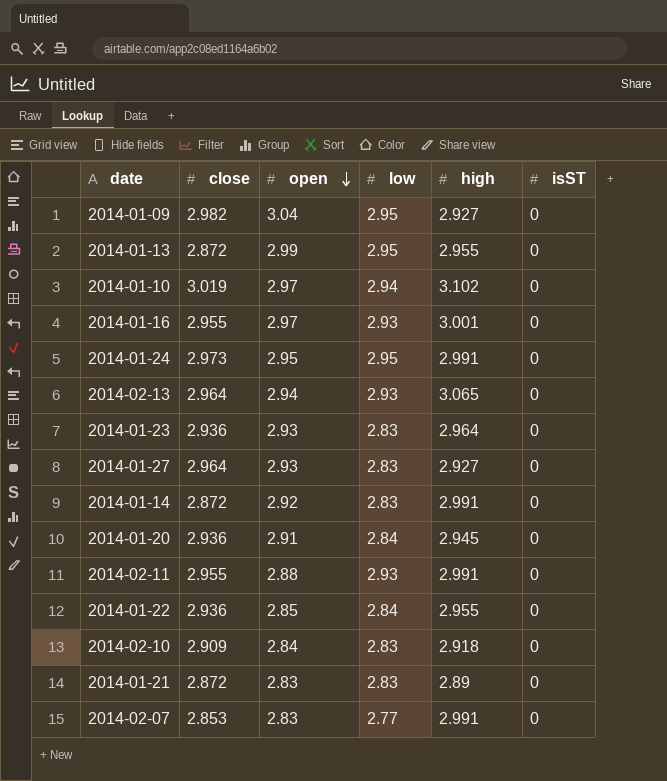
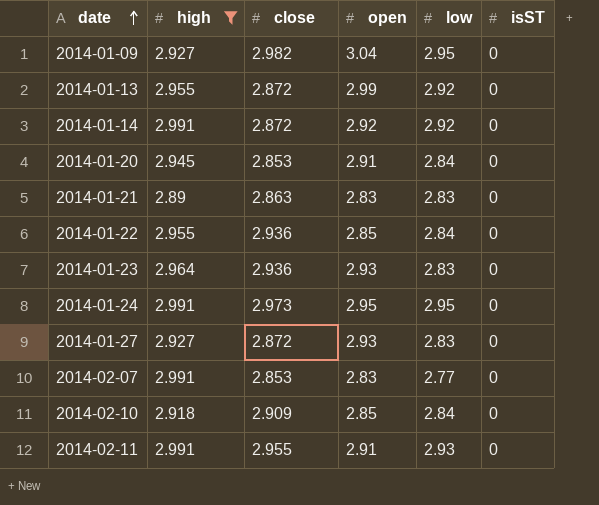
filter: none -> high <= 2.991
row order: open descending -> date ascending
column high | position: 5 -> 2
2014-01-13 | low: 2.95 -> 2.92
2014-01-14 | low: 2.83 -> 2.92
2014-01-20 | close: 2.936 -> 2.853
2014-01-21 | close: 2.872 -> 2.863
2014-01-27 | close: 2.964 -> 2.872
2014-02-10 | open: 2.84 -> 2.85
2014-02-10 | low: 2.83 -> 2.84
2014-02-11 | open: 2.88 -> 2.91

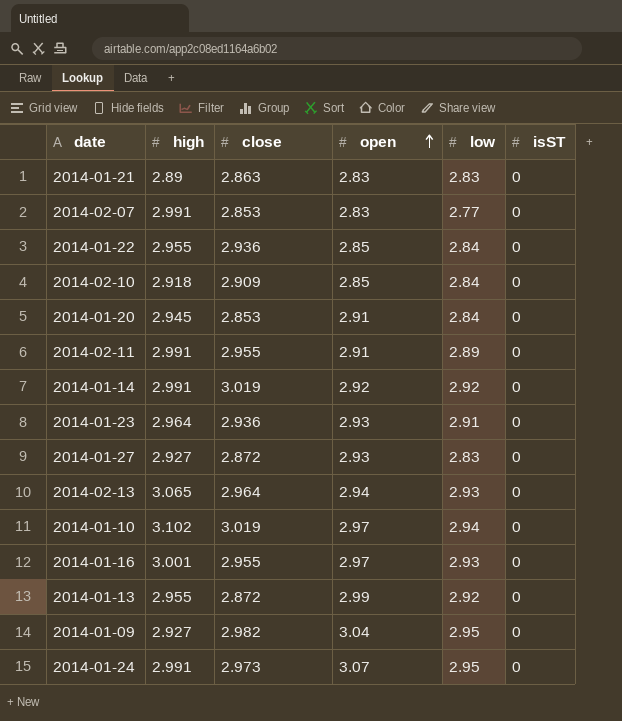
filter: high <= 2.991 -> none
row order: date ascending -> open ascending
2014-02-11 | low: 2.93 -> 2.89
2014-01-14 | close: 2.872 -> 3.019
2014-01-23 | low: 2.83 -> 2.91
2014-01-24 | open: 2.95 -> 3.07

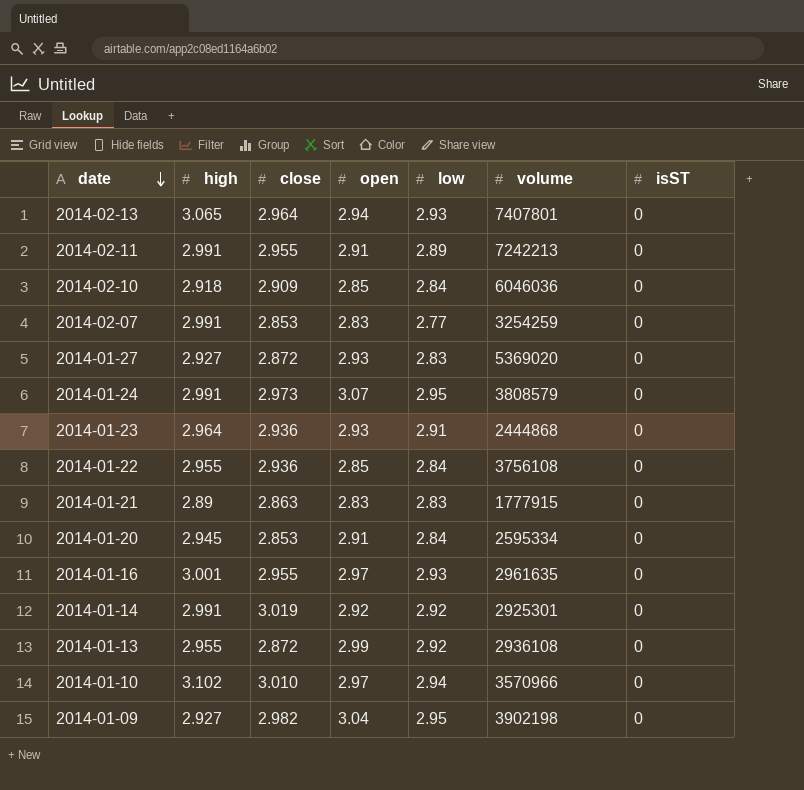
row order: open ascending -> date descending
column volume | position: none -> 6
2014-01-10 | close: 3.019 -> 3.010

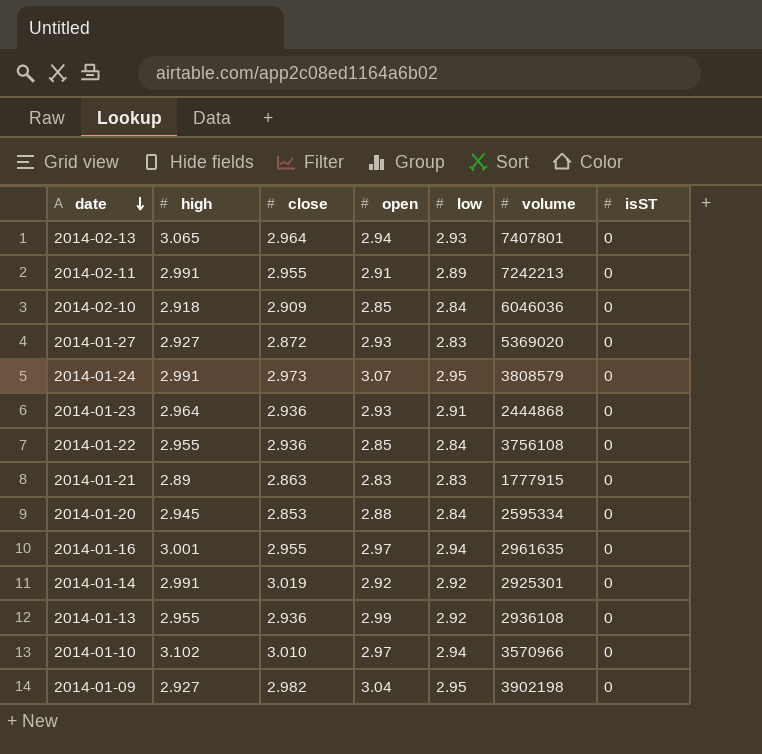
row 2014-02-07: 2.991 | 2.853 | 2.83 | 2.77 | 3254259 | 0 -> none
2014-01-20 | open: 2.91 -> 2.88
2014-01-16 | low: 2.93 -> 2.94
2014-01-13 | close: 2.872 -> 2.936

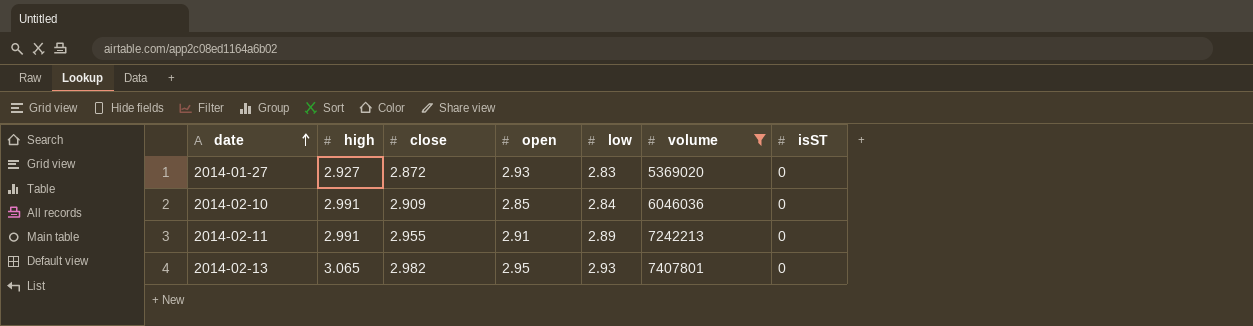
filter: none -> volume >= 5369020
row order: date descending -> date ascending
2014-02-10 | high: 2.918 -> 2.991
2014-02-13 | close: 2.964 -> 2.982
2014-02-13 | open: 2.94 -> 2.95

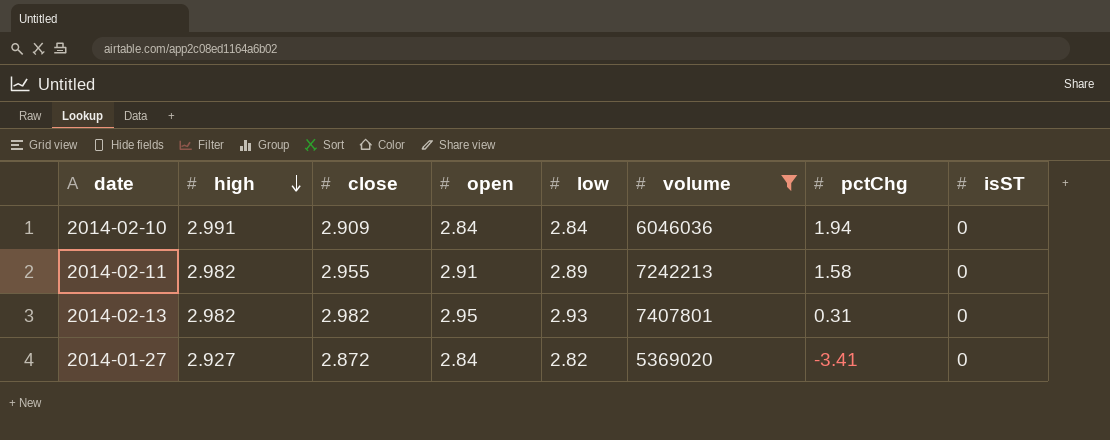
row order: date ascending -> high descending
column pctChg | position: none -> 7
2014-02-10 | open: 2.85 -> 2.84
2014-02-11 | high: 2.991 -> 2.982
2014-02-13 | high: 3.065 -> 2.982
2014-01-27 | open: 2.93 -> 2.84
2014-01-27 | low: 2.83 -> 2.82

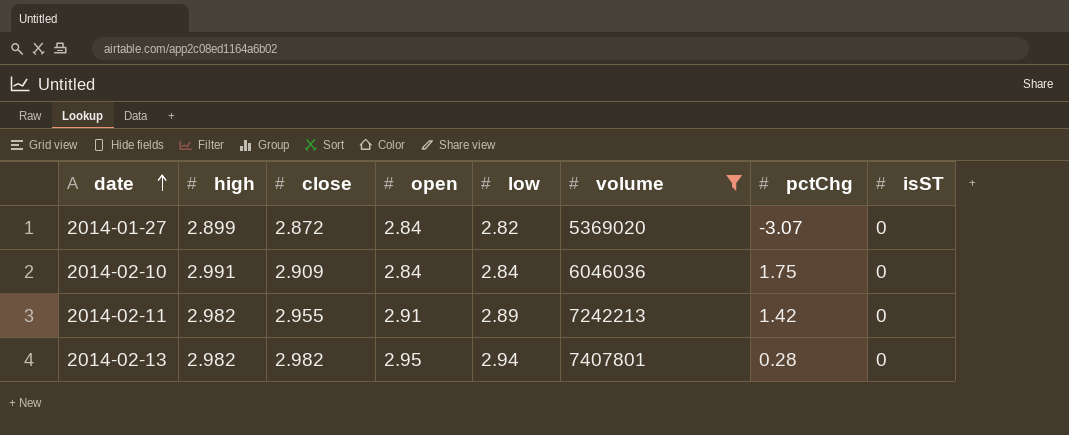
row order: high descending -> date ascending
2014-01-27 | high: 2.927 -> 2.899
2014-01-27 | pctChg: -3.41 -> -3.07
2014-02-10 | pctChg: 1.94 -> 1.75
2014-02-11 | pctChg: 1.58 -> 1.42
2014-02-13 | low: 2.93 -> 2.94
2014-02-13 | pctChg: 0.31 -> 0.28

